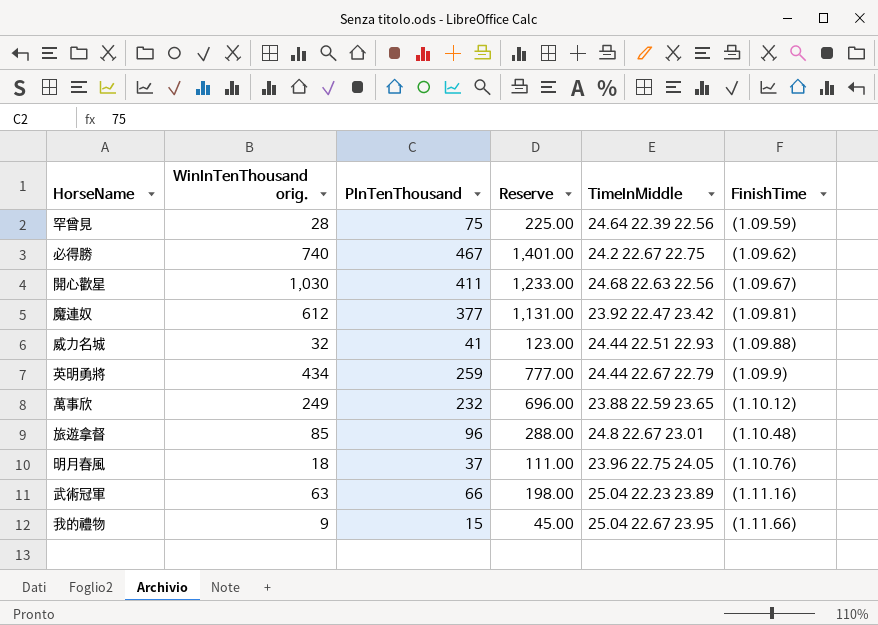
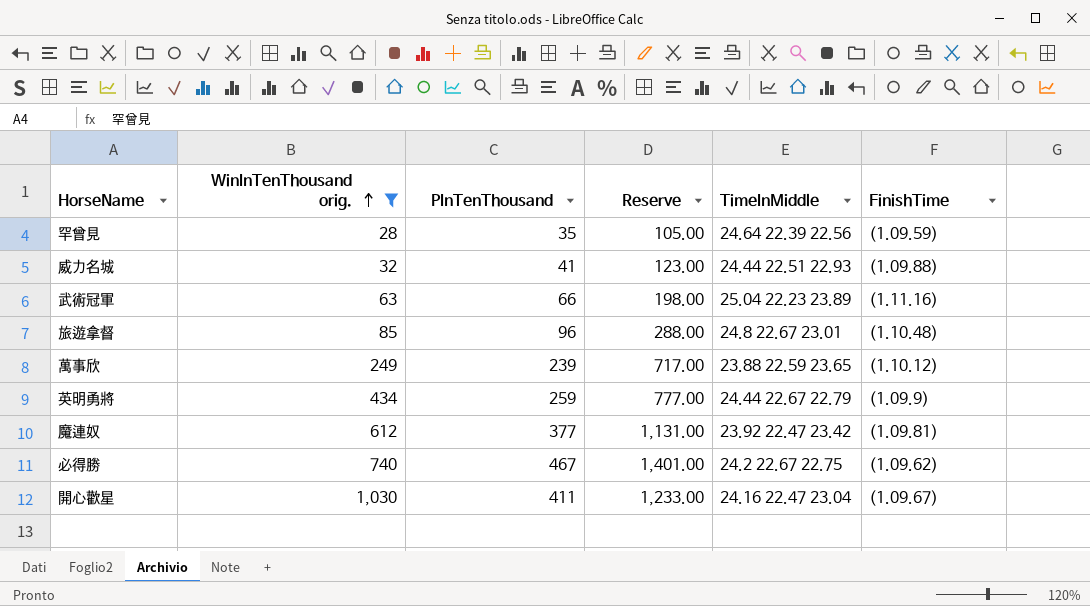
filter: none -> WinInTenThousand orig. >= 28
row order: none -> WinInTenThousand orig. ascending
罕曾見 | PInTenThousand: 75 -> 35
罕曾見 | Reserve: 225.00 -> 105.00
萬事欣 | PInTenThousand: 232 -> 239
萬事欣 | Reserve: 696.00 -> 717.00
開心歡星 | TimeInMiddle: 24.68 22.63 22.56 -> 24.16 22.47 23.04

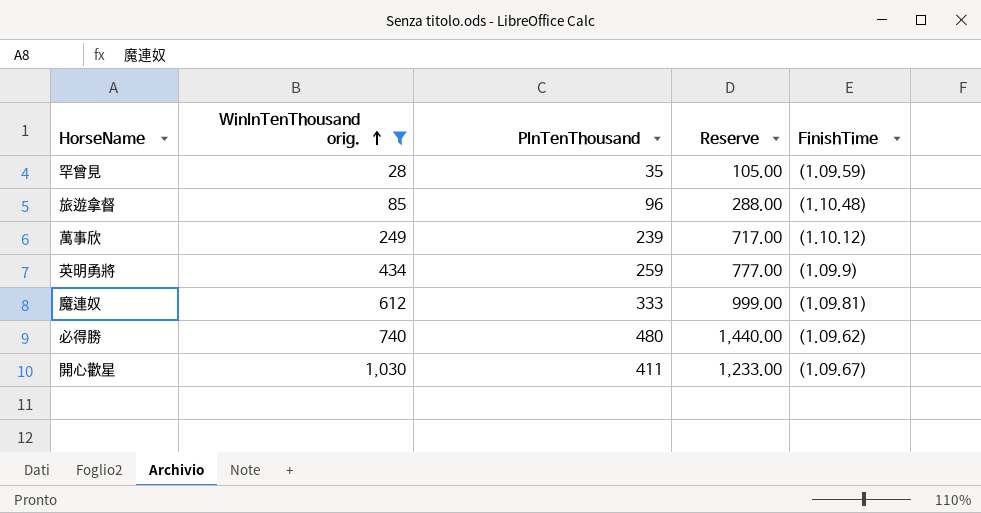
column TimeInMiddle | position: 5 -> none
row 威力名城: 32 | 41 | 123.00 | 24.44 22.51 22.93 | (1.09.88) -> none
row 武術冠軍: 63 | 66 | 198.00 | 25.04 22.23 23.89 | (1.11.16) -> none
魔連奴 | PInTenThousand: 377 -> 333
魔連奴 | Reserve: 1,131.00 -> 999.00
必得勝 | PInTenThousand: 467 -> 480
必得勝 | Reserve: 1,401.00 -> 1,440.00

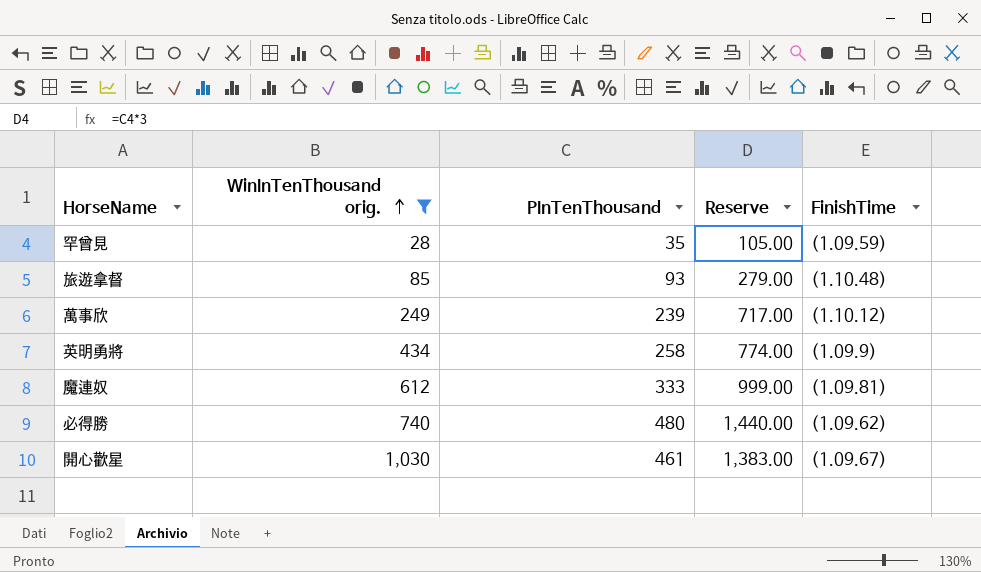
旅遊拿督 | PInTenThousand: 96 -> 93
旅遊拿督 | Reserve: 288.00 -> 279.00
英明勇將 | PInTenThousand: 259 -> 258
英明勇將 | Reserve: 777.00 -> 774.00
開心歡星 | PInTenThousand: 411 -> 461
開心歡星 | Reserve: 1,233.00 -> 1,383.00

